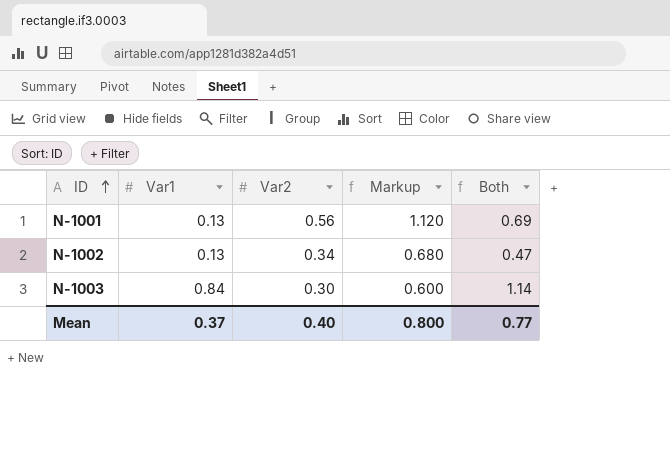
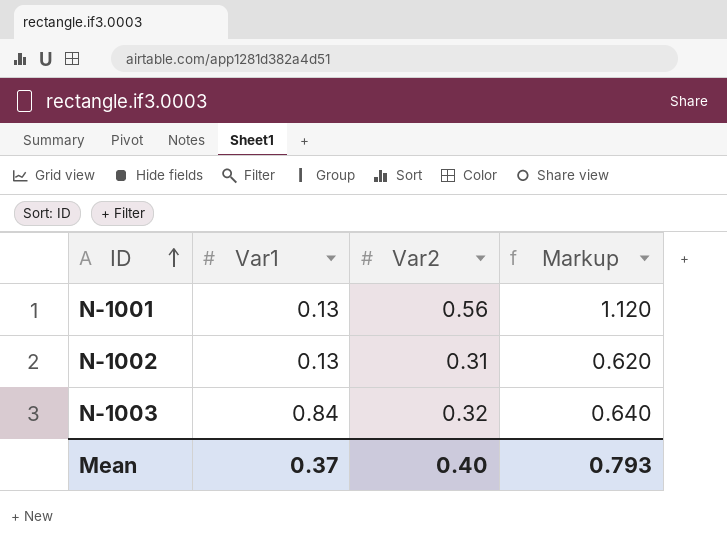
column Both | formula: [Var1] + [Var2] -> none
N-1002 | Var2: 0.34 -> 0.31
N-1002 | Markup: 0.680 -> 0.620
N-1003 | Var2: 0.30 -> 0.32
N-1003 | Markup: 0.600 -> 0.640
Mean | Markup: 0.800 -> 0.793

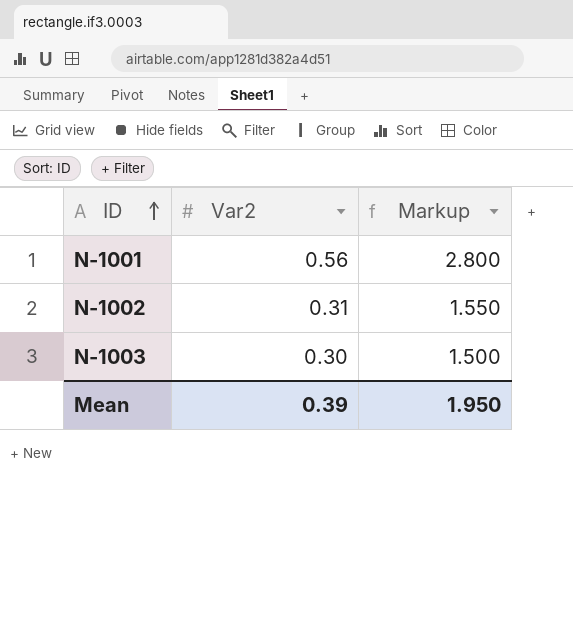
column Var1 | position: 2 -> none
column Markup | formula: [Var2] * 2 -> [Var2] * 5
N-1003 | Var2: 0.32 -> 0.30
Mean | Var2: 0.40 -> 0.39
Mean | Markup: 0.793 -> 1.950

